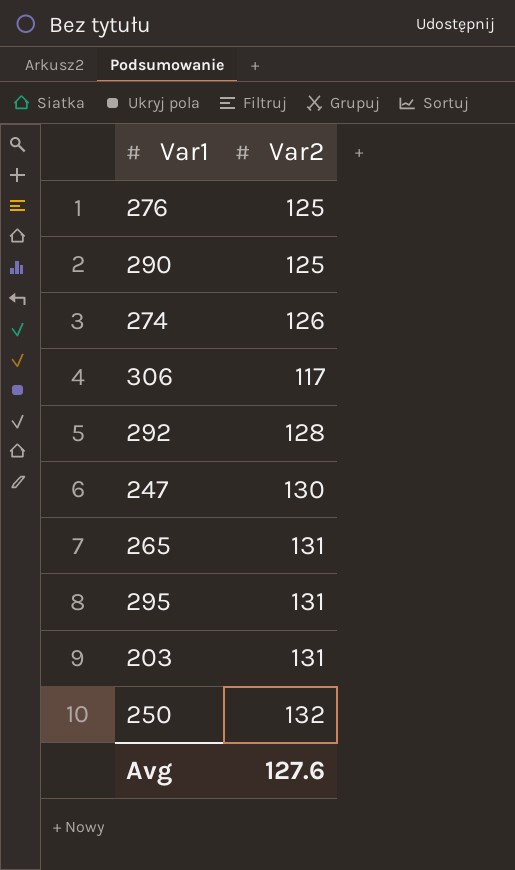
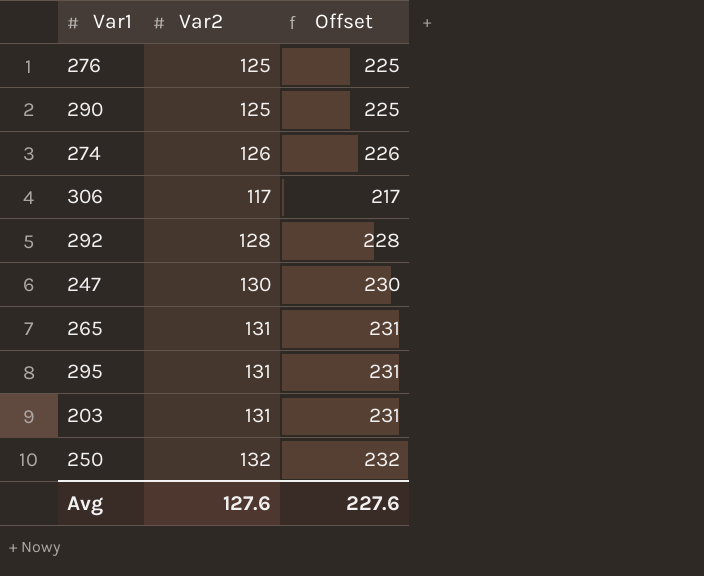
column Offset | formula: none -> [Var2] + 100

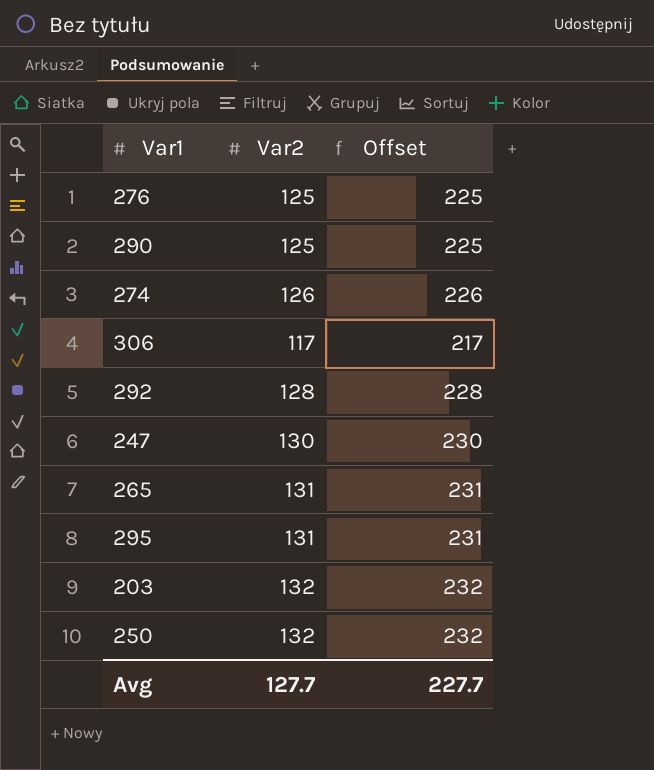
203 | Var2: 131 -> 132
203 | Offset: 231 -> 232
Avg | Var2: 127.6 -> 127.7
Avg | Offset: 227.6 -> 227.7

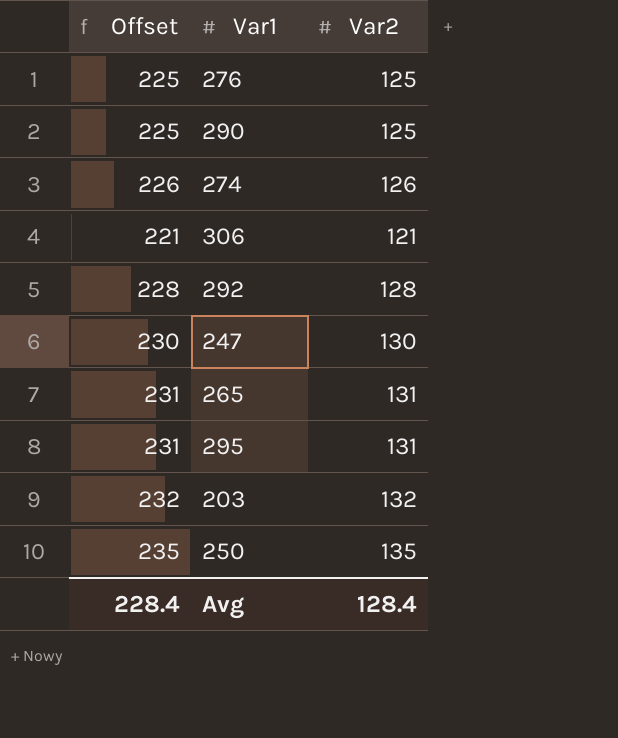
column Offset | position: 3 -> 1
306 | Offset: 217 -> 221
306 | Var2: 117 -> 121
250 | Offset: 232 -> 235
250 | Var2: 132 -> 135
Avg | Offset: 227.7 -> 228.4
Avg | Var2: 127.7 -> 128.4

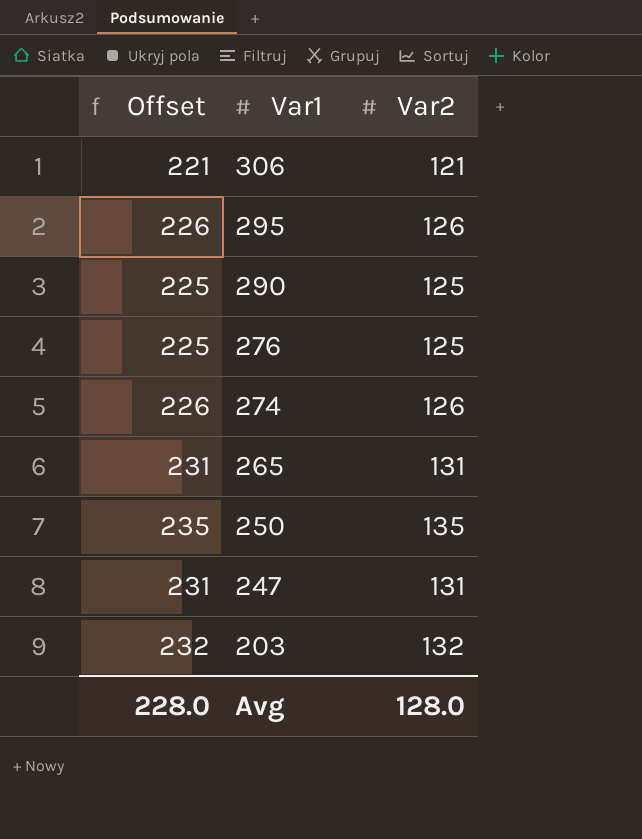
row order: none -> Var1 descending
row 292: 228 | 128 -> none
295 | Offset: 231 -> 226
295 | Var2: 131 -> 126
247 | Offset: 230 -> 231
247 | Var2: 130 -> 131
Avg | Offset: 228.4 -> 228.0
Avg | Var2: 128.4 -> 128.0

